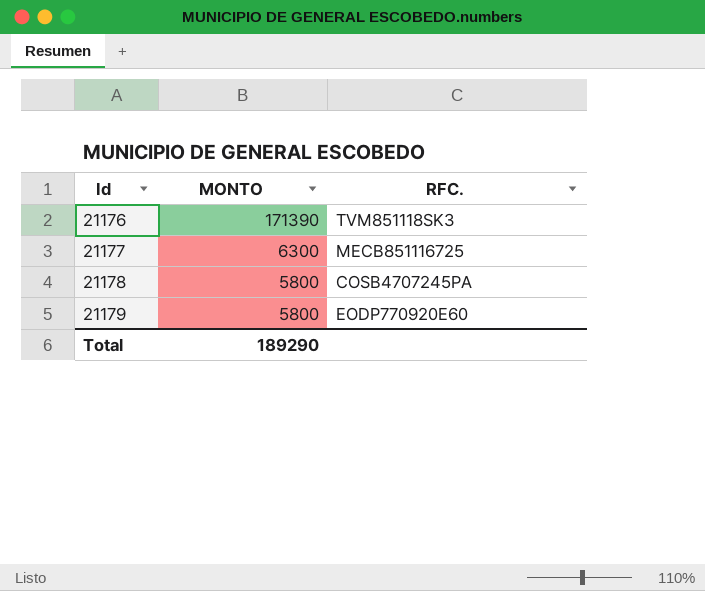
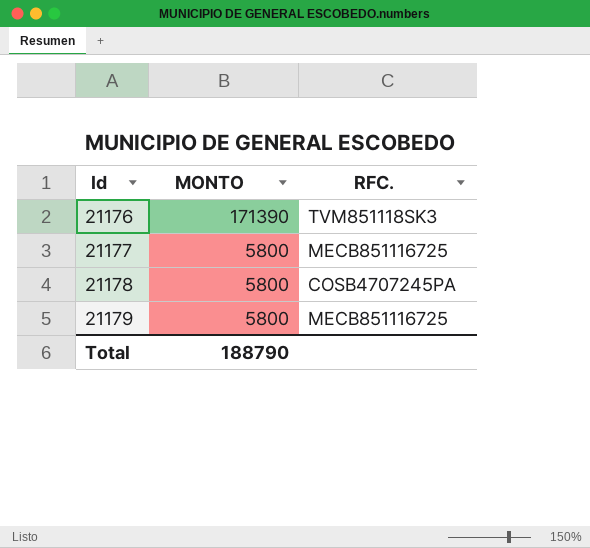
21177 | MONTO: 6300 -> 5800
21179 | RFC.: EODP770920E60 -> MECB851116725
Total | MONTO: 189290 -> 188790

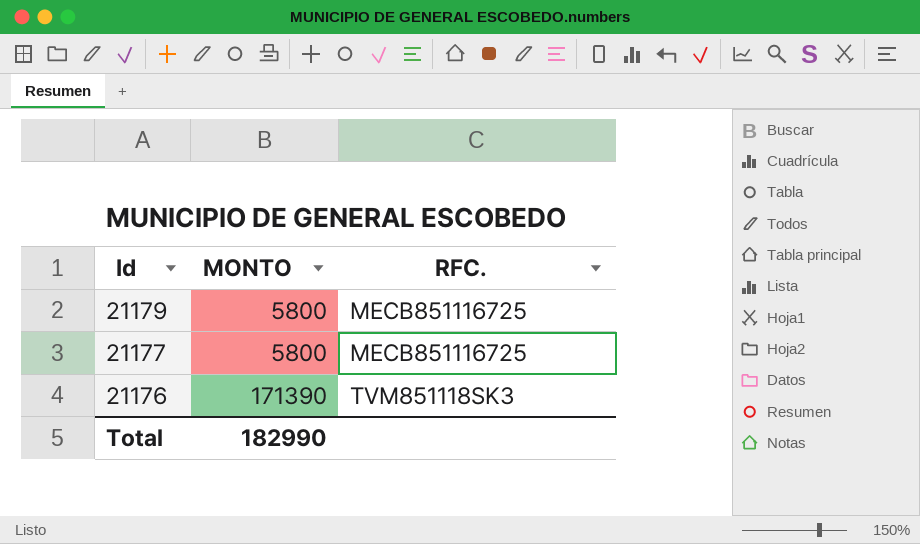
row order: Id ascending -> Id descending
row 21178: 5800 | COSB4707245PA -> none
Total | MONTO: 188790 -> 182990

